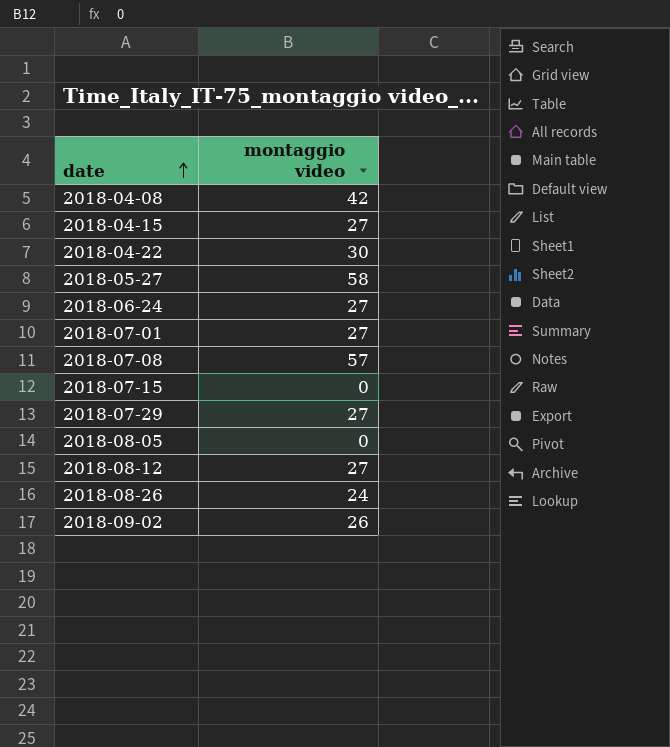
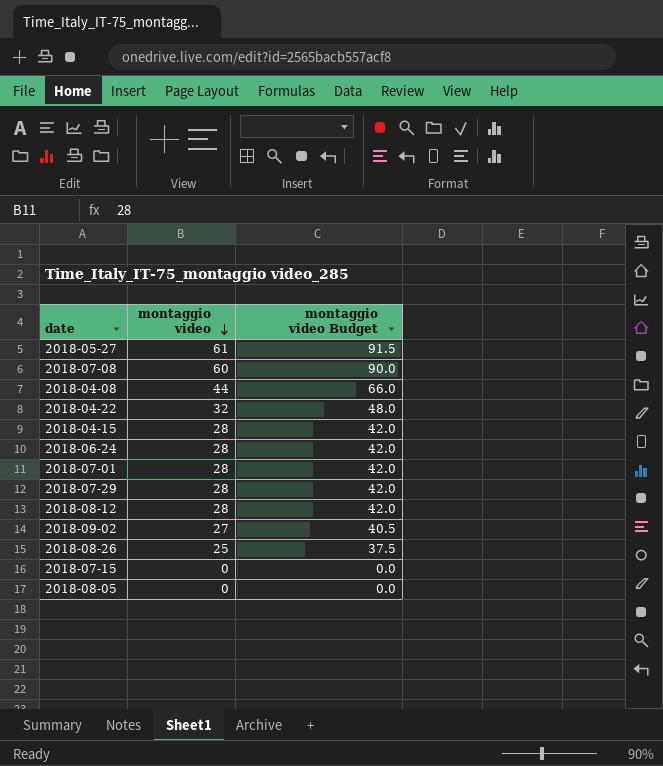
row order: date ascending -> montaggio video descending
column montaggio video Budget | formula: none -> [montaggio video] * 1.5
2018-05-27 | montaggio video: 58 -> 61
2018-07-08 | montaggio video: 57 -> 60
2018-04-08 | montaggio video: 42 -> 44
2018-04-22 | montaggio video: 30 -> 32
2018-04-15 | montaggio video: 27 -> 28
2018-06-24 | montaggio video: 27 -> 28
2018-07-01 | montaggio video: 27 -> 28
2018-07-29 | montaggio video: 27 -> 28
2018-08-12 | montaggio video: 27 -> 28
2018-09-02 | montaggio video: 26 -> 27
2018-08-26 | montaggio video: 24 -> 25

